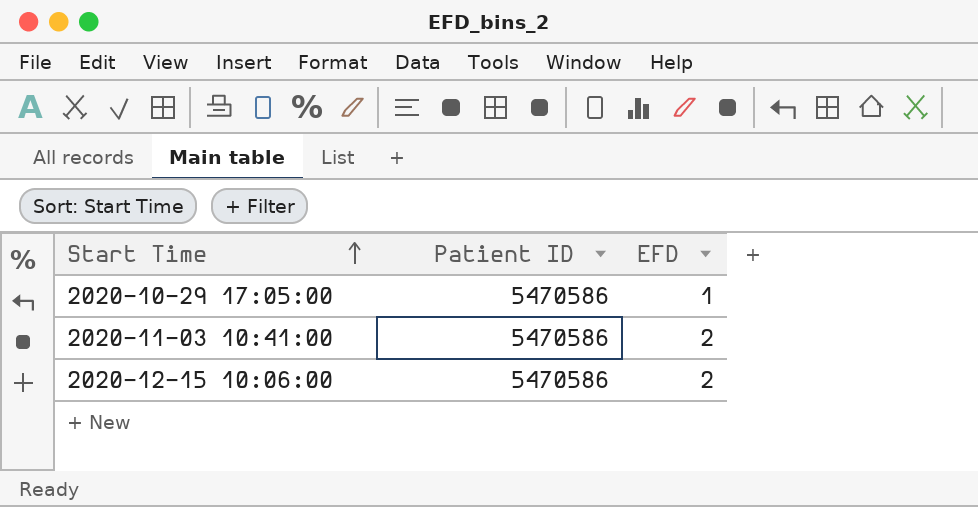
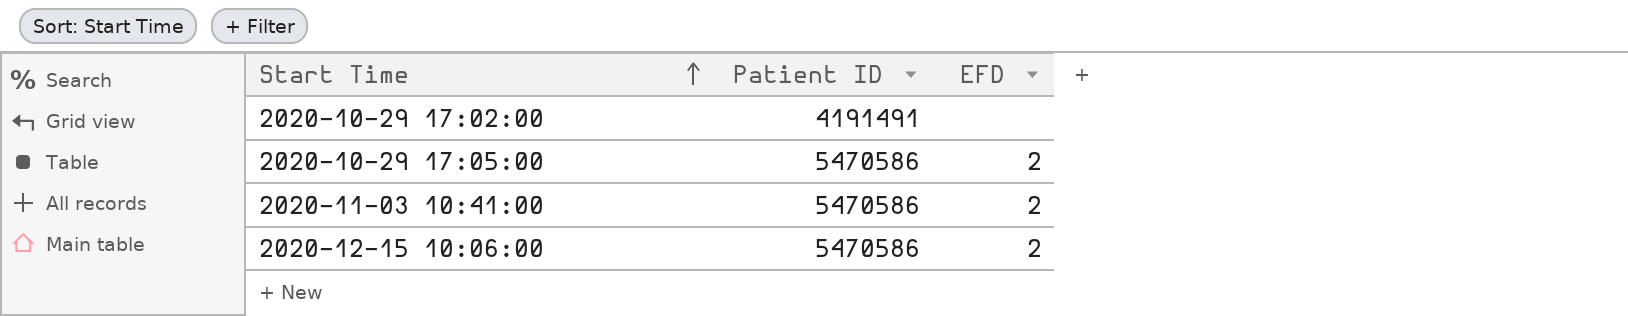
row 2020-10-29 17:02:00: none -> 4191491 | none
2020-10-29 17:05:00 | EFD: 1 -> 2

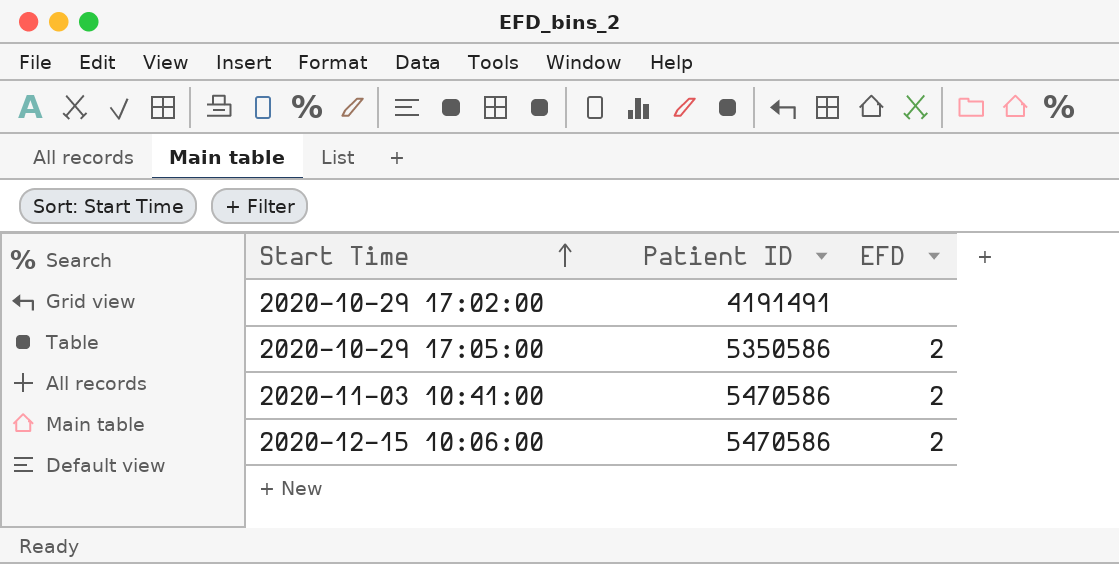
2020-10-29 17:05:00 | Patient ID: 5470586 -> 5350586

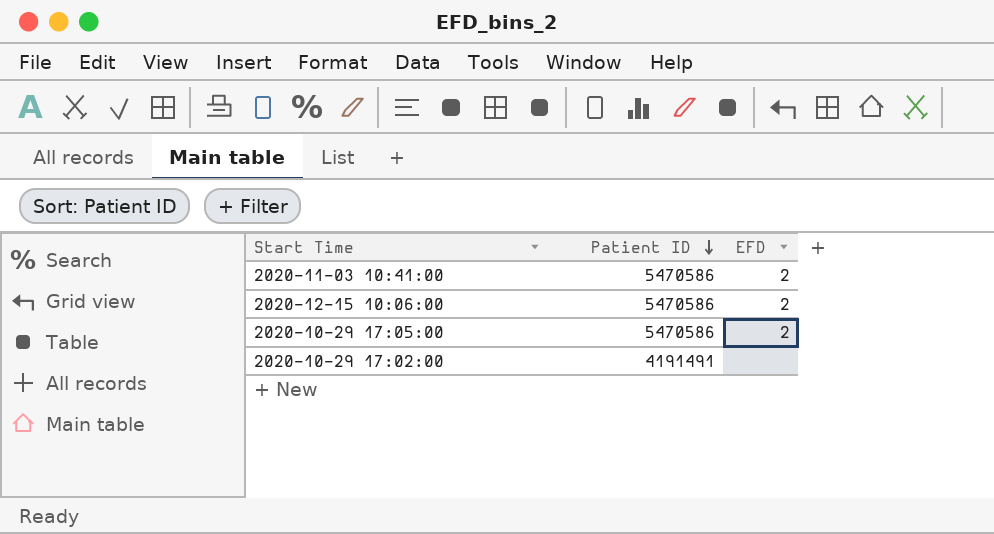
row order: Start Time ascending -> Patient ID descending
2020-10-29 17:05:00 | Patient ID: 5350586 -> 5470586

